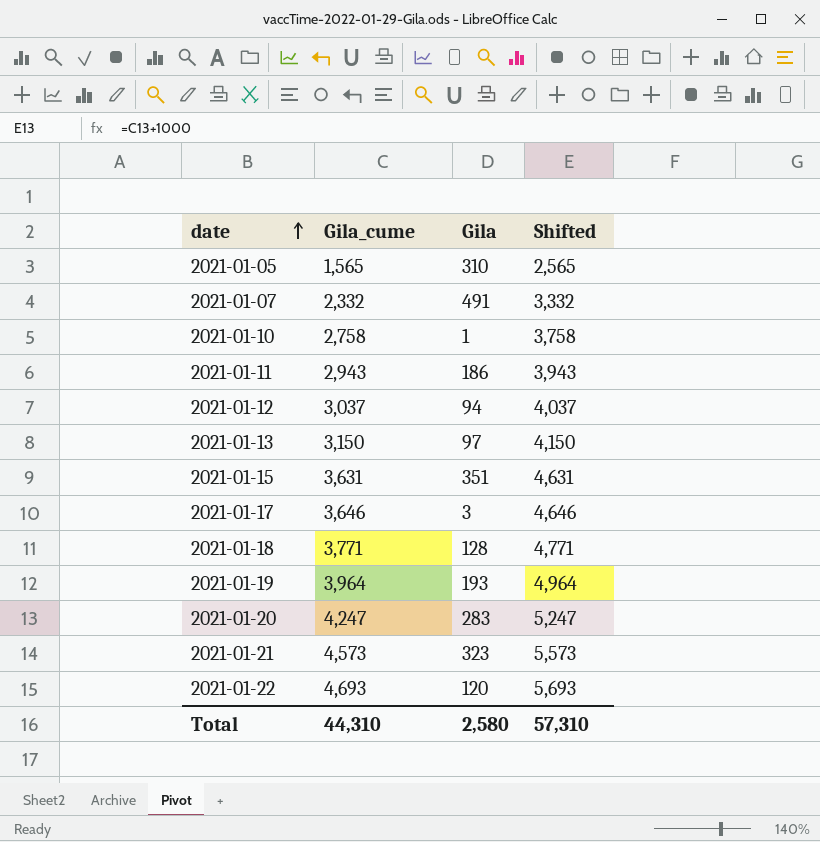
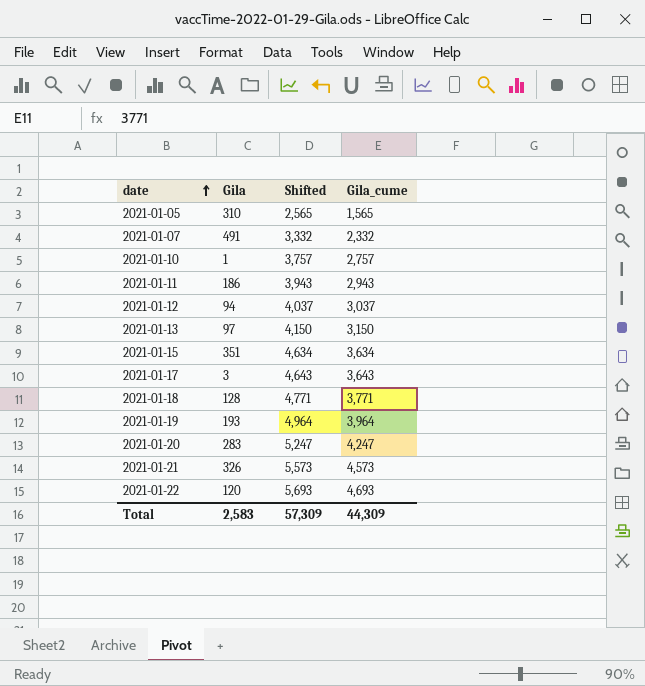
column Gila_cume | position: 2 -> 4
2021-01-10 | Shifted: 3,758 -> 3,757
2021-01-10 | Gila_cume: 2,758 -> 2,757
2021-01-15 | Shifted: 4,631 -> 4,634
2021-01-15 | Gila_cume: 3,631 -> 3,634
2021-01-17 | Shifted: 4,646 -> 4,643
2021-01-17 | Gila_cume: 3,646 -> 3,643
2021-01-21 | Gila: 323 -> 326
Total | Gila: 2,580 -> 2,583
Total | Shifted: 57,310 -> 57,309
Total | Gila_cume: 44,310 -> 44,309

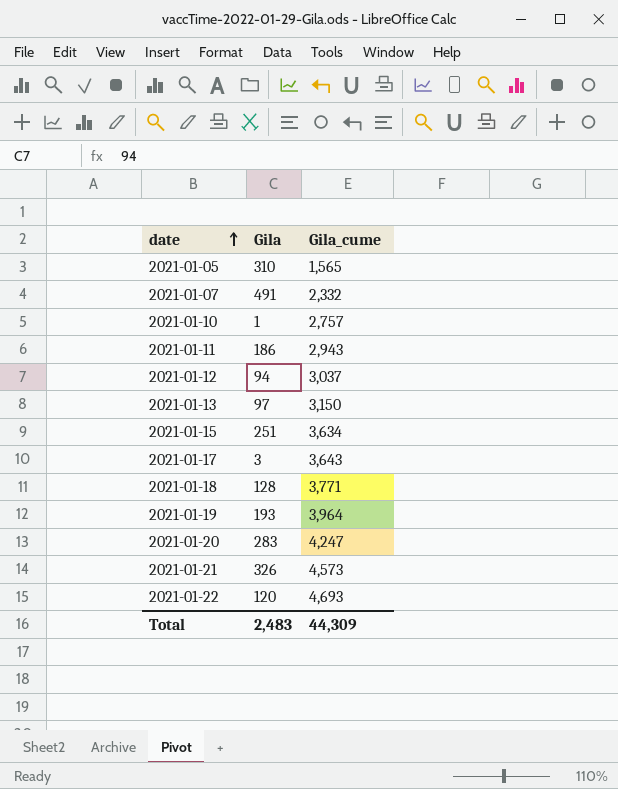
column Shifted | formula: [Gila_cume] + 1000 -> none
2021-01-15 | Gila: 351 -> 251
Total | Gila: 2,583 -> 2,483

